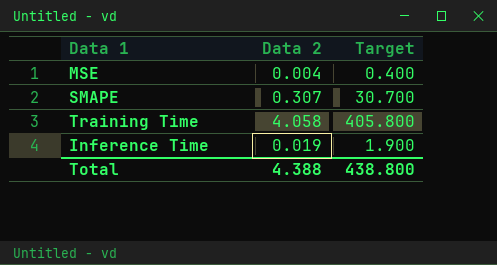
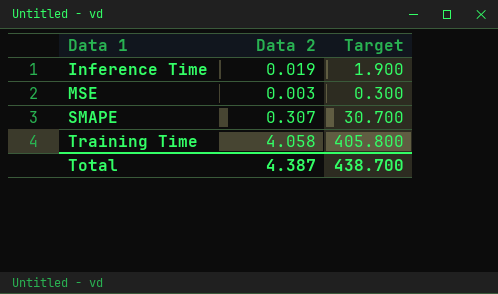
row order: none -> Data 1 ascending
MSE | Data 2: 0.004 -> 0.003
MSE | Target: 0.400 -> 0.300
Total | Data 2: 4.388 -> 4.387
Total | Target: 438.800 -> 438.700

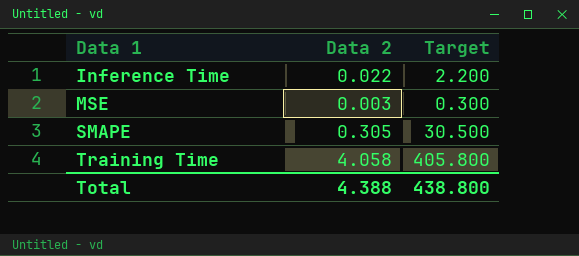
Inference Time | Data 2: 0.019 -> 0.022
Inference Time | Target: 1.900 -> 2.200
SMAPE | Data 2: 0.307 -> 0.305
SMAPE | Target: 30.700 -> 30.500
Total | Data 2: 4.387 -> 4.388
Total | Target: 438.700 -> 438.800

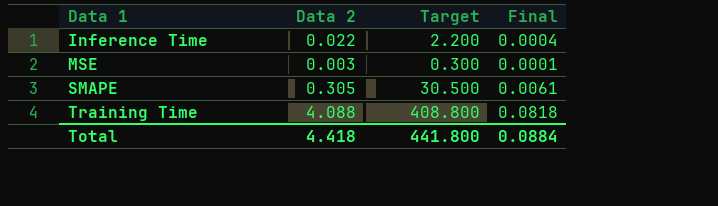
column Final | formula: none -> [Data 2] * 0.02
Training Time | Data 2: 4.058 -> 4.088
Training Time | Target: 405.800 -> 408.800
Total | Data 2: 4.388 -> 4.418
Total | Target: 438.800 -> 441.800

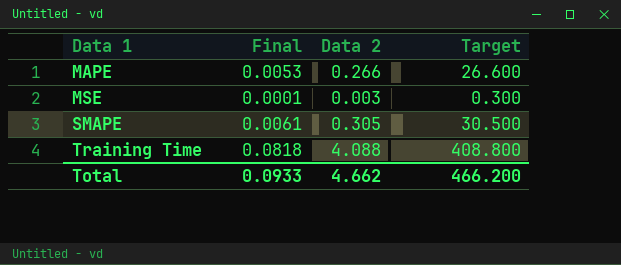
column Final | position: 4 -> 2
row Inference Time: 0.022 | 2.200 | 0.0004 -> none
row MAPE: none -> 0.0053 | 0.266 | 26.600
Total | Final: 0.0884 -> 0.0933
Total | Data 2: 4.418 -> 4.662
Total | Target: 441.800 -> 466.200

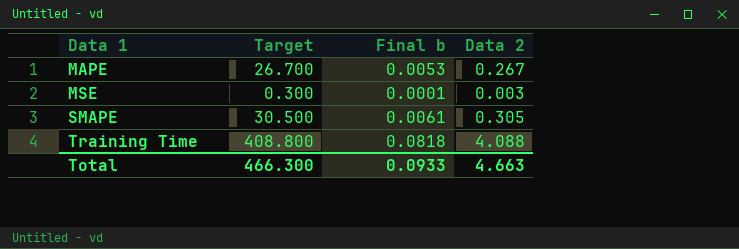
column Target | position: 4 -> 2
column name: Final -> Final b
MAPE | Target: 26.600 -> 26.700
MAPE | Data 2: 0.266 -> 0.267
Total | Target: 466.200 -> 466.300
Total | Data 2: 4.662 -> 4.663

